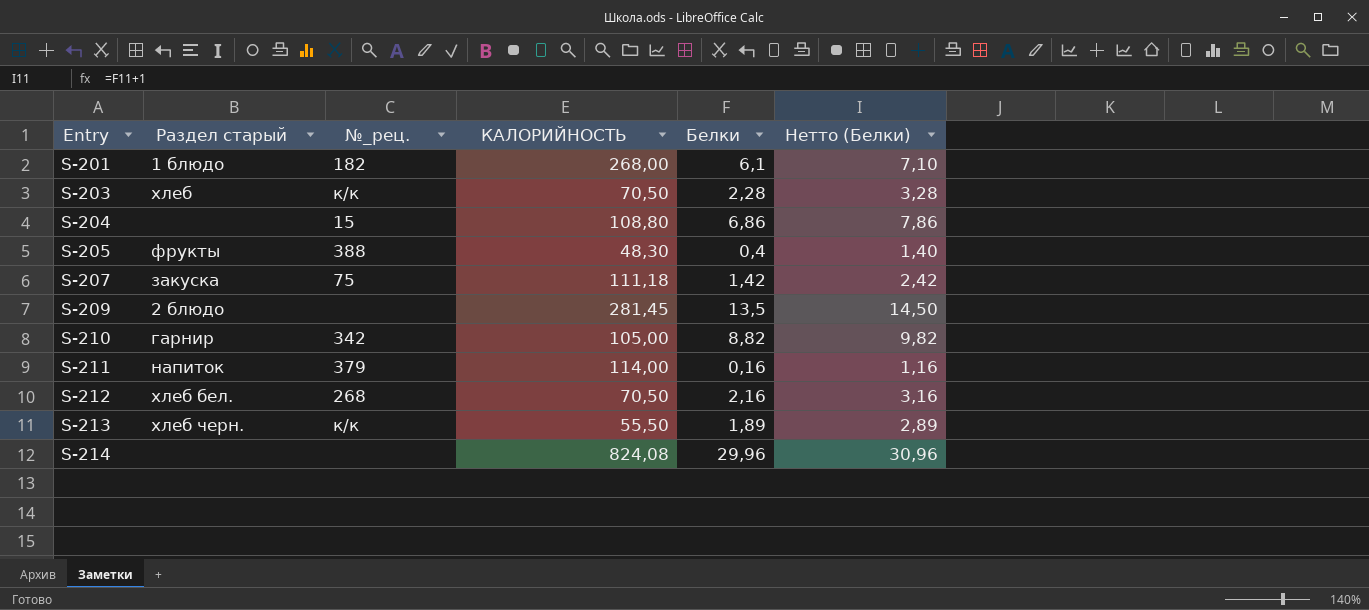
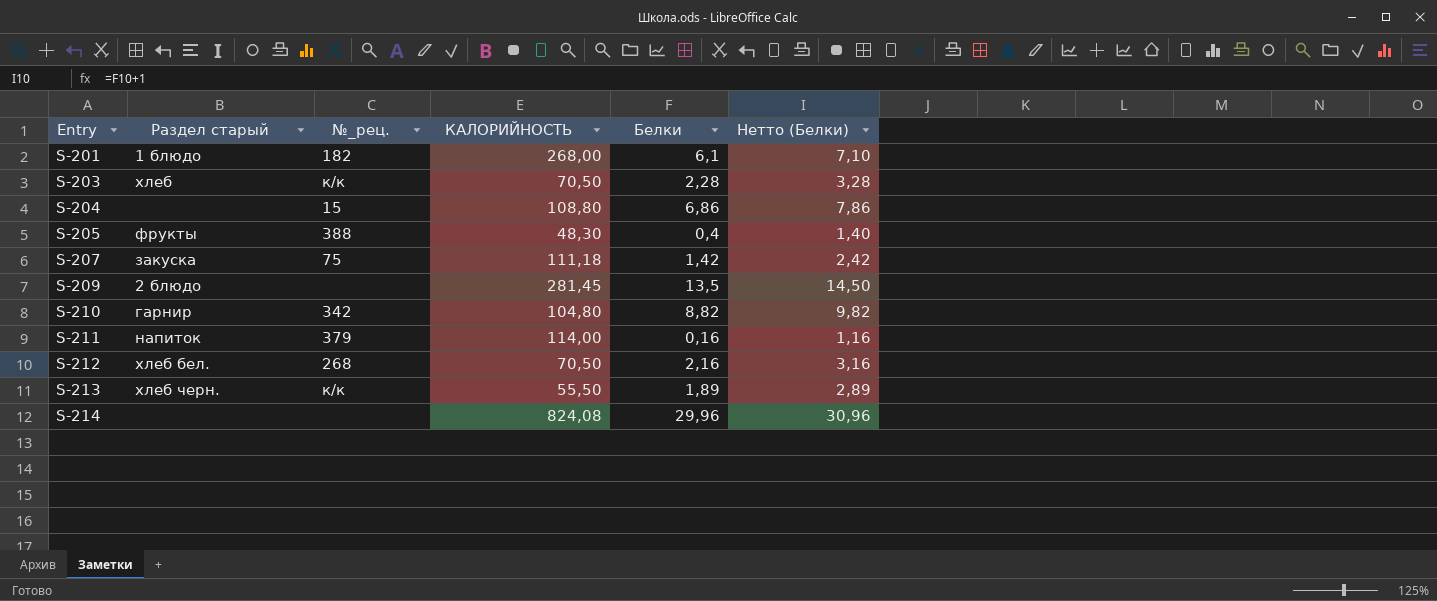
S-210 | КАЛОРИЙНОСТЬ: 105,00 -> 104,80

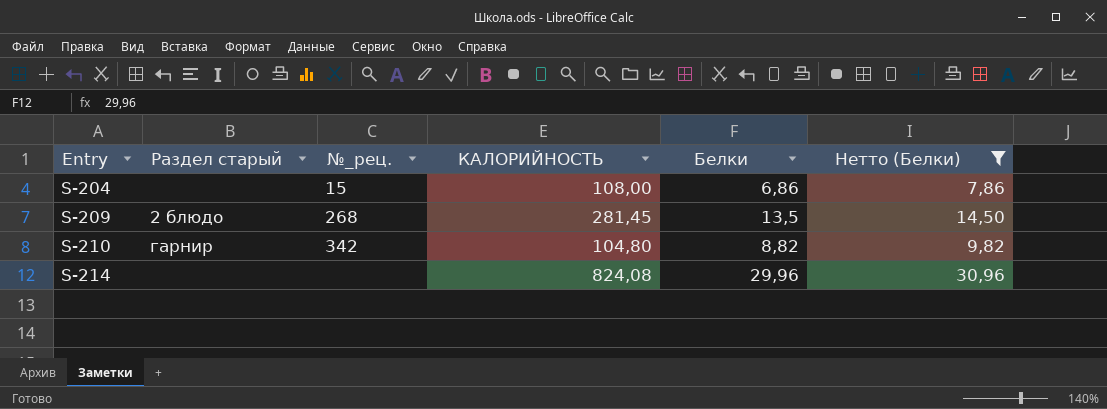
filter: none -> Нетто (Белки) >= 7,86
S-204 | КАЛОРИЙНОСТЬ: 108,80 -> 108,00
S-209 | №_рец.: none -> 268

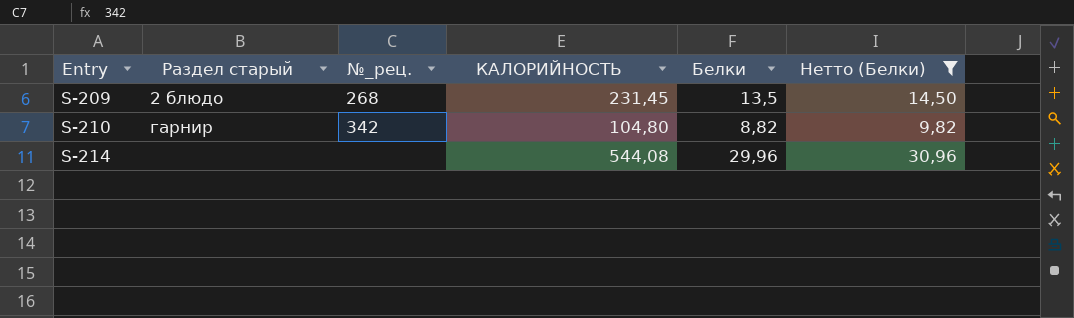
row S-204: none | 15 | 108,00 | 6,86 | 7,86 -> none
S-209 | КАЛОРИЙНОСТЬ: 281,45 -> 231,45
S-214 | КАЛОРИЙНОСТЬ: 824,08 -> 544,08

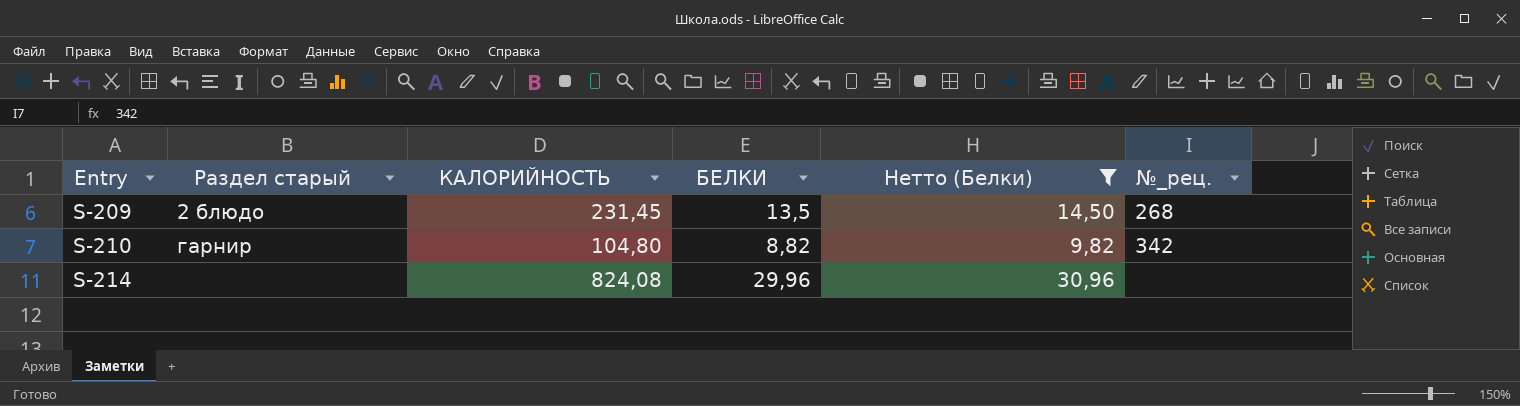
column name: Белки -> БЕЛКИ
column №_рец. | position: 3 -> 6
S-214 | КАЛОРИЙНОСТЬ: 544,08 -> 824,08

